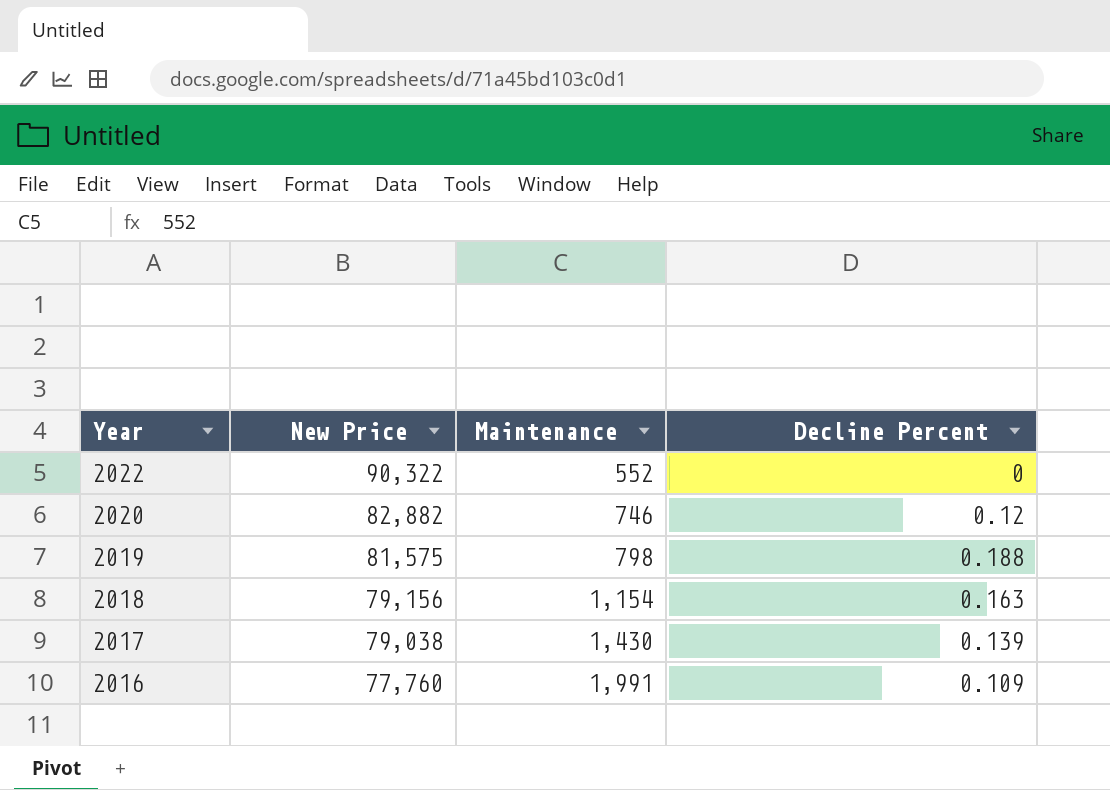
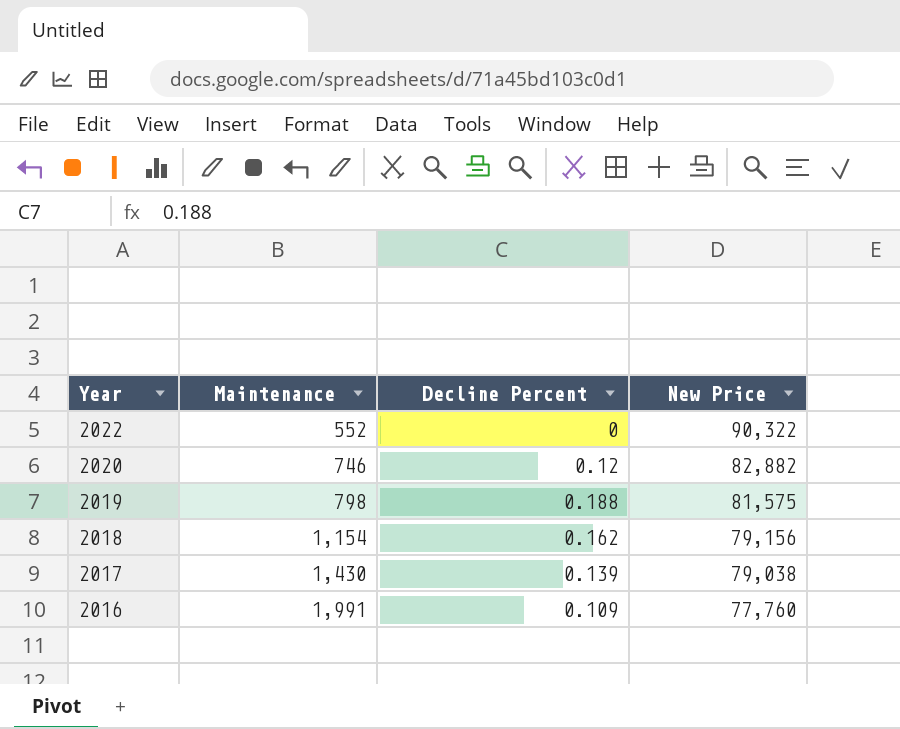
column New Price | position: 2 -> 4
2018 | Decline Percent: 0.163 -> 0.162

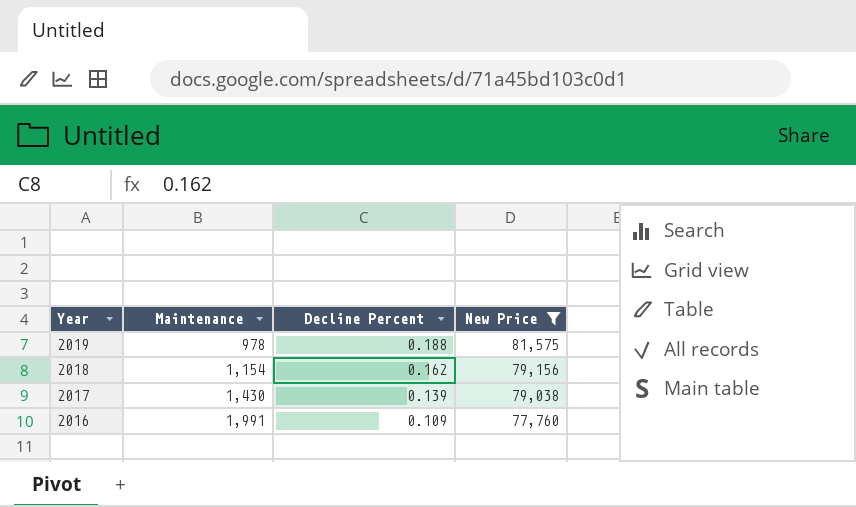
filter: none -> New Price <= 81,575
2019 | Maintenance: 798 -> 978

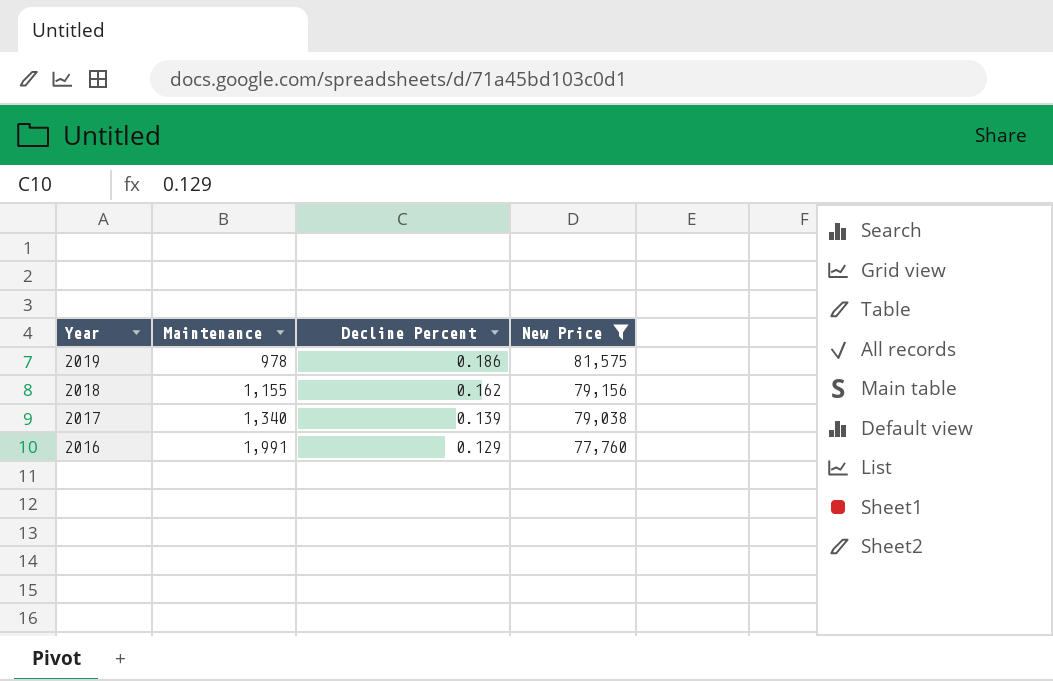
2019 | Decline Percent: 0.188 -> 0.186
2018 | Maintenance: 1,154 -> 1,155
2017 | Maintenance: 1,430 -> 1,340
2016 | Decline Percent: 0.109 -> 0.129

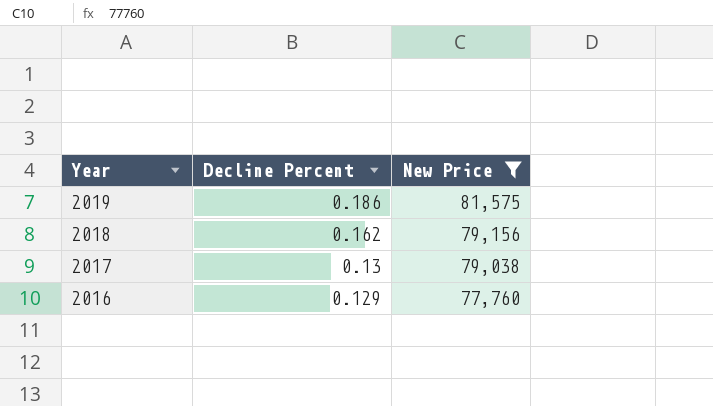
column Maintenance | position: 2 -> none
2017 | Decline Percent: 0.139 -> 0.13

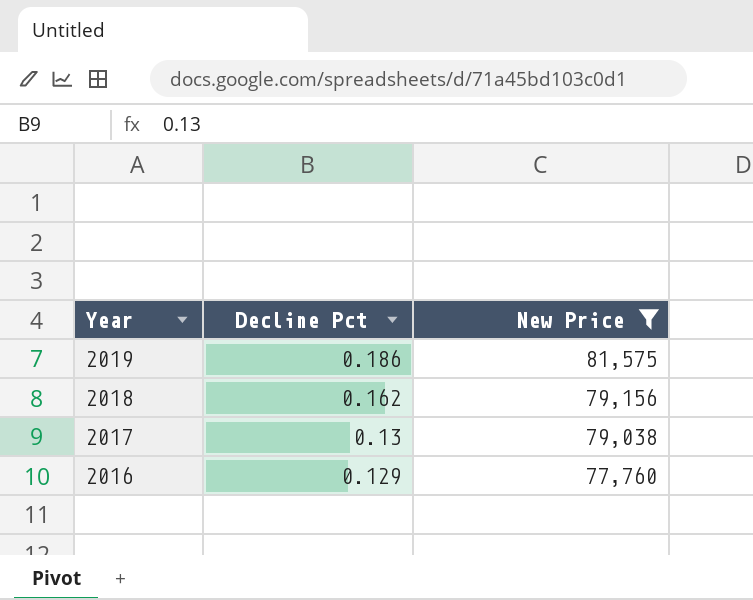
column name: Decline Percent -> Decline Pct

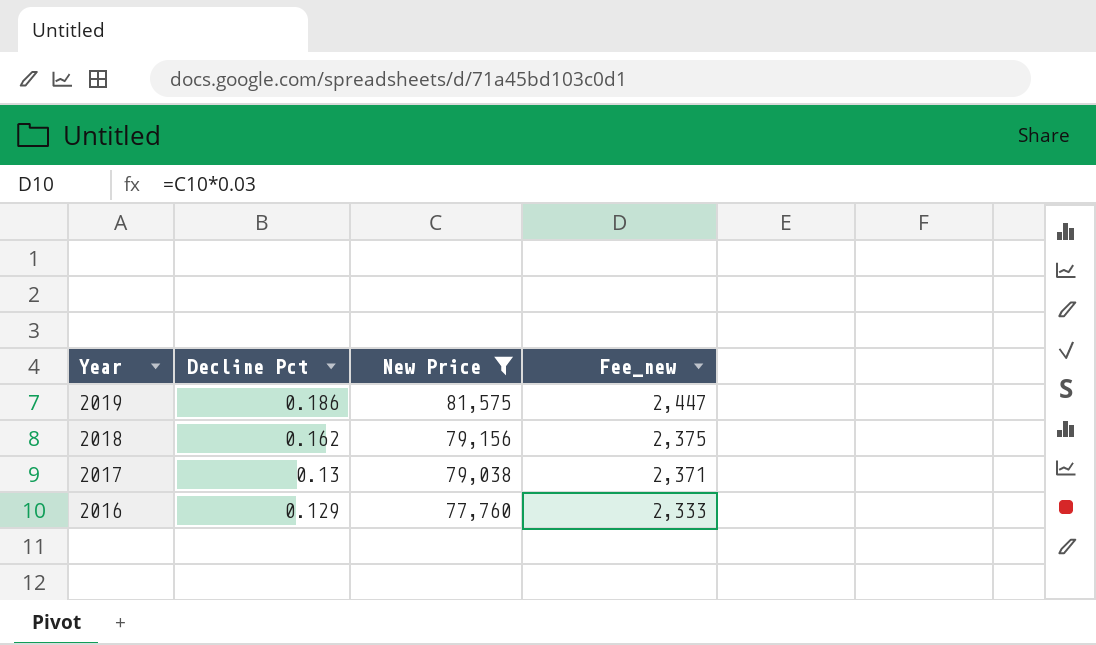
column Fee_new | formula: none -> [New Price] * 0.03

